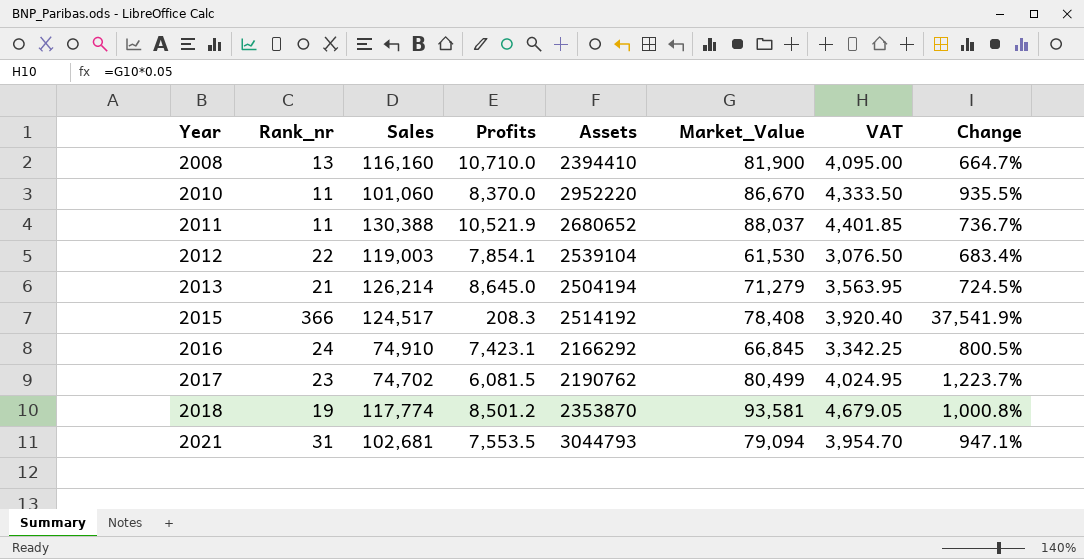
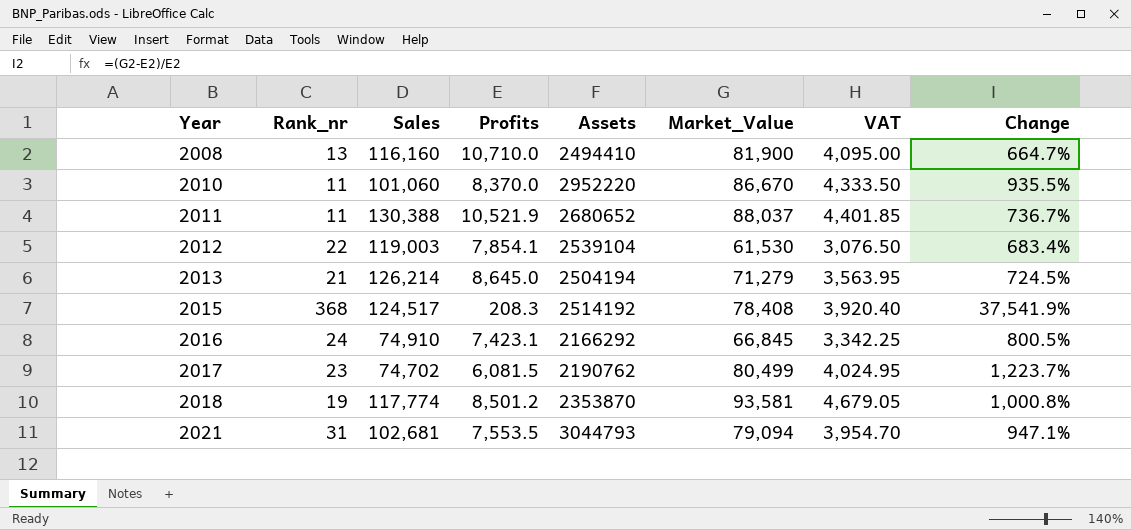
2008 | Assets: 2394410 -> 2494410
2015 | Rank_nr: 366 -> 368

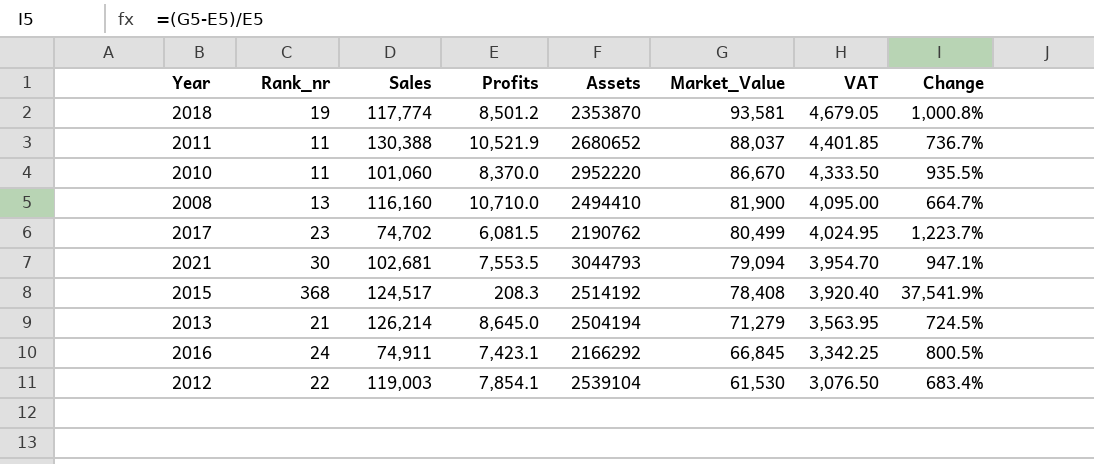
row order: Year ascending -> Market_Value descending
2021 | Rank_nr: 31 -> 30
2016 | Sales: 74,910 -> 74,911

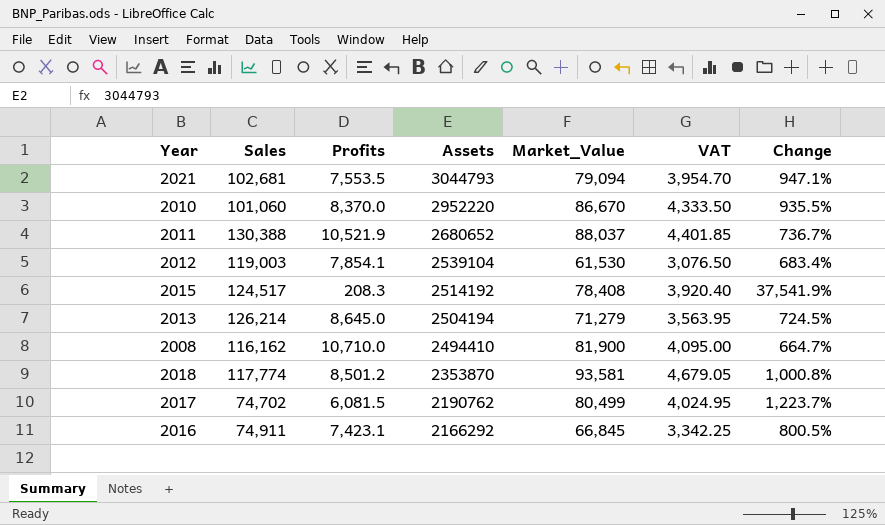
row order: Market_Value descending -> Assets descending
column Rank_nr | position: 2 -> none
2008 | Sales: 116,160 -> 116,162

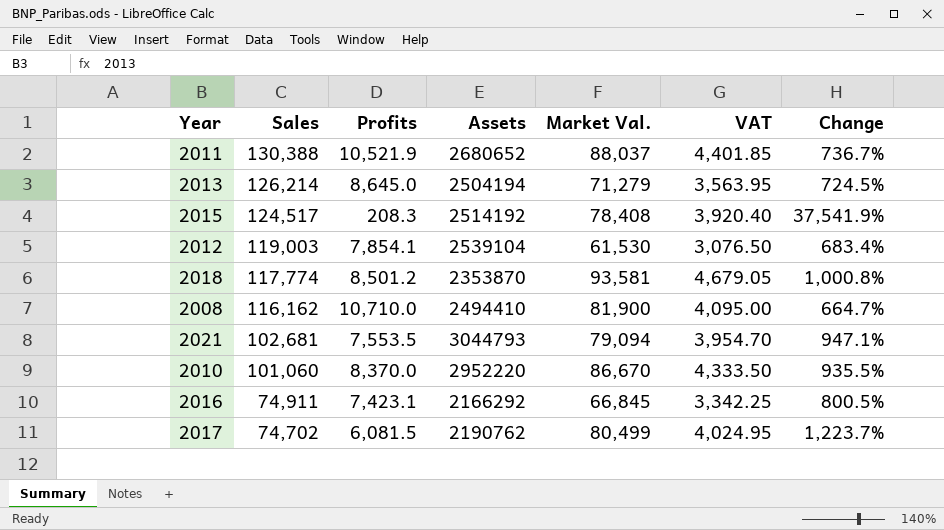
row order: Assets descending -> Sales descending
column name: Market_Value -> Market Val.

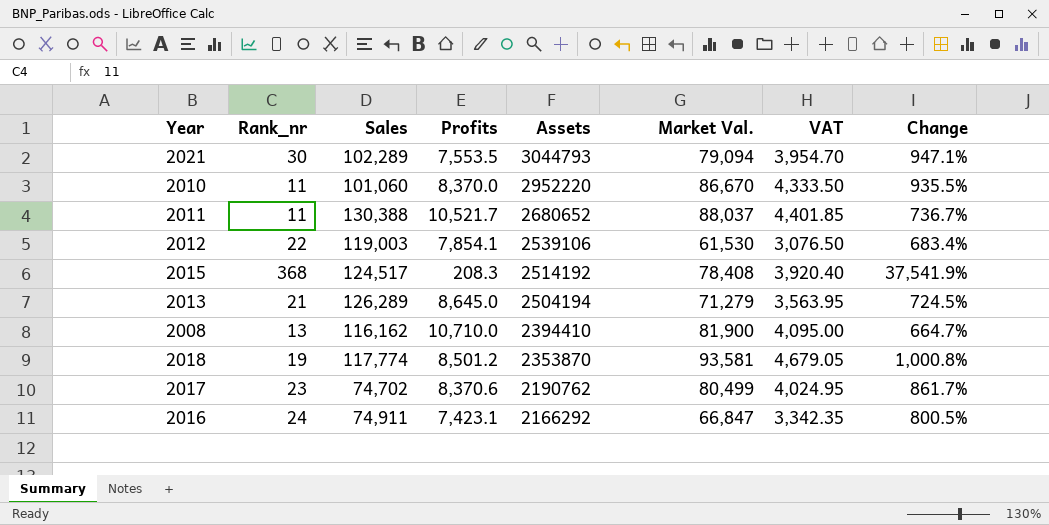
row order: Sales descending -> Assets descending
column Rank_nr | position: none -> 2
2021 | Sales: 102,681 -> 102,289
2011 | Profits: 10,521.9 -> 10,521.7
2012 | Assets: 2539104 -> 2539106
2013 | Sales: 126,214 -> 126,289
2008 | Assets: 2494410 -> 2394410
2017 | Profits: 6,081.5 -> 8,370.6
2017 | Change: 1,223.7% -> 861.7%
2016 | Market Val.: 66,845 -> 66,847
2016 | VAT: 3,342.25 -> 3,342.35

